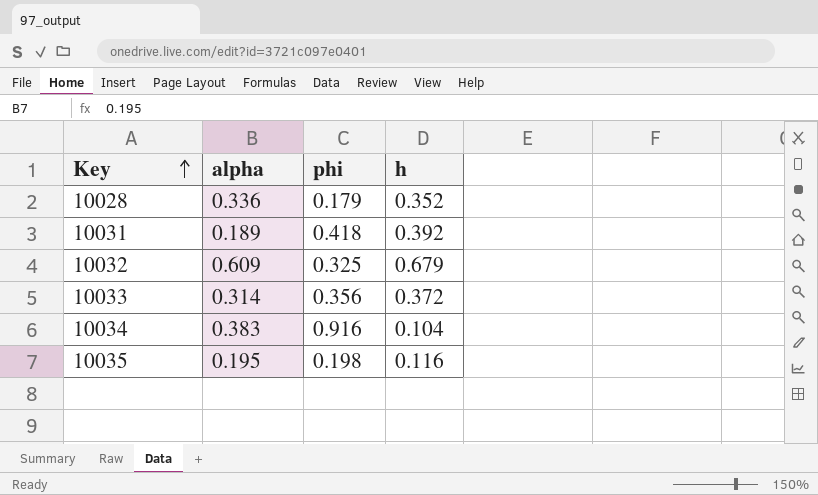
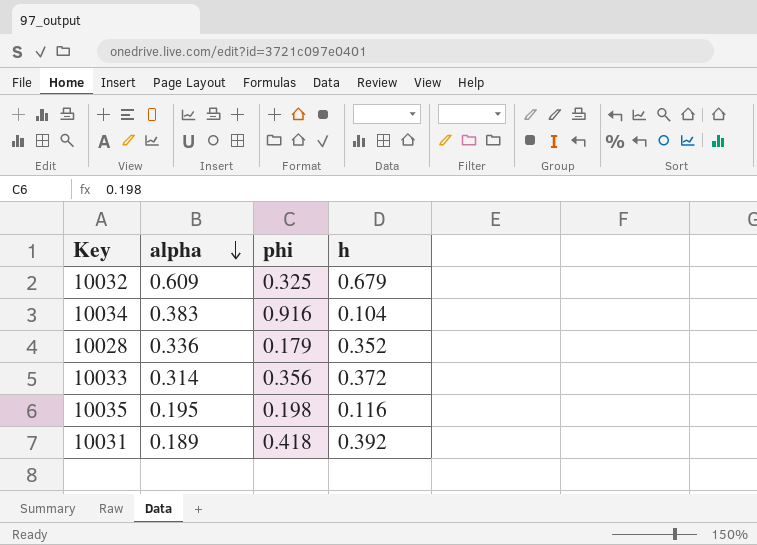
row order: Key ascending -> alpha descending

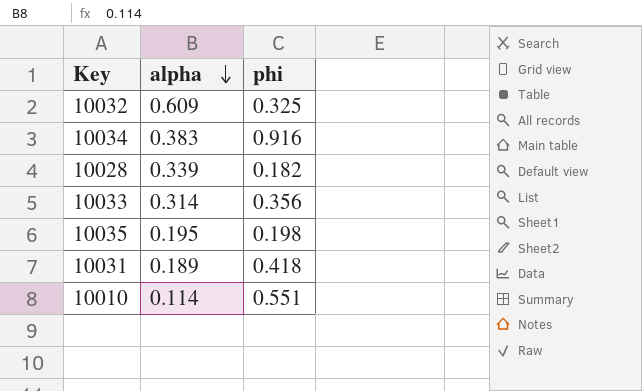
column h | position: 4 -> none
10028 | alpha: 0.336 -> 0.339
10028 | phi: 0.179 -> 0.182
row 10010: none -> 0.114 | 0.551

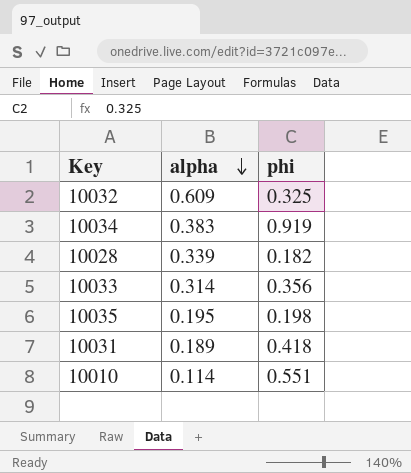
10034 | phi: 0.916 -> 0.919

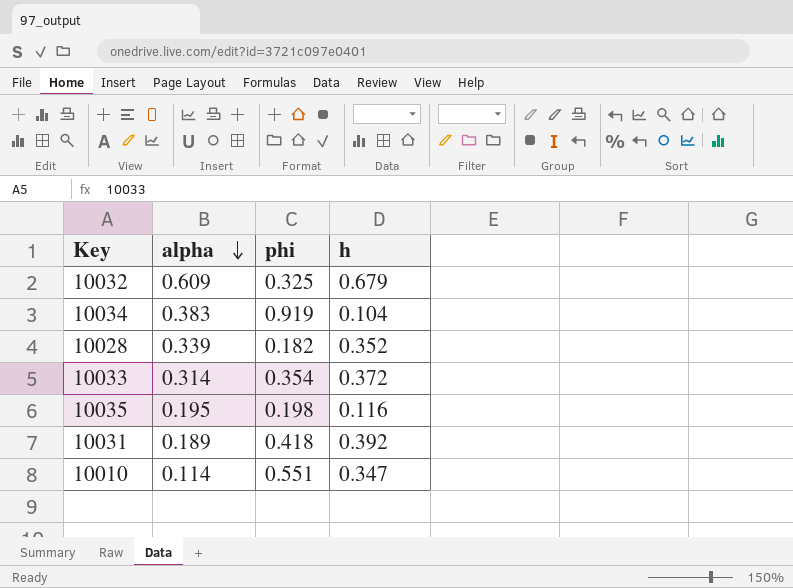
column h | position: none -> 4
10033 | phi: 0.356 -> 0.354

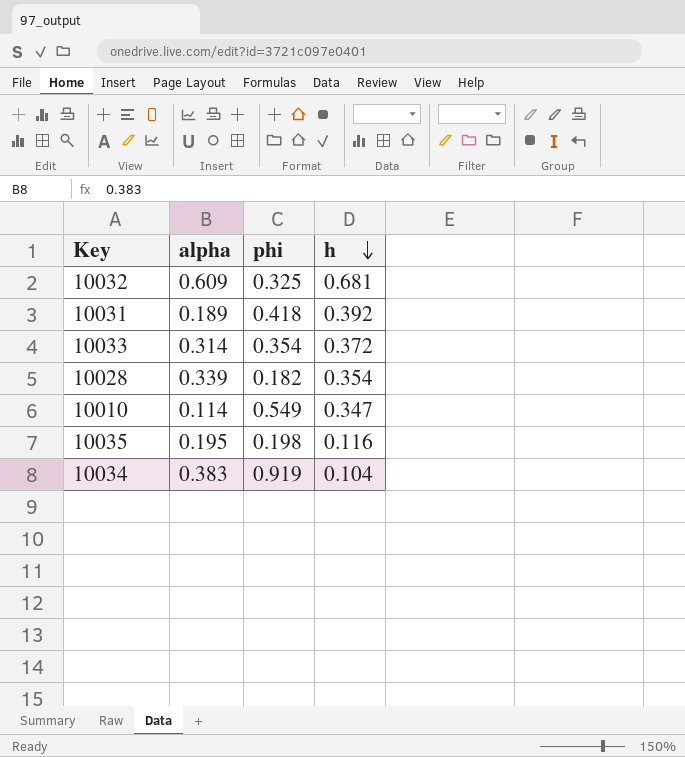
row order: alpha descending -> h descending
10032 | h: 0.679 -> 0.681
10028 | h: 0.352 -> 0.354
10010 | phi: 0.551 -> 0.549

